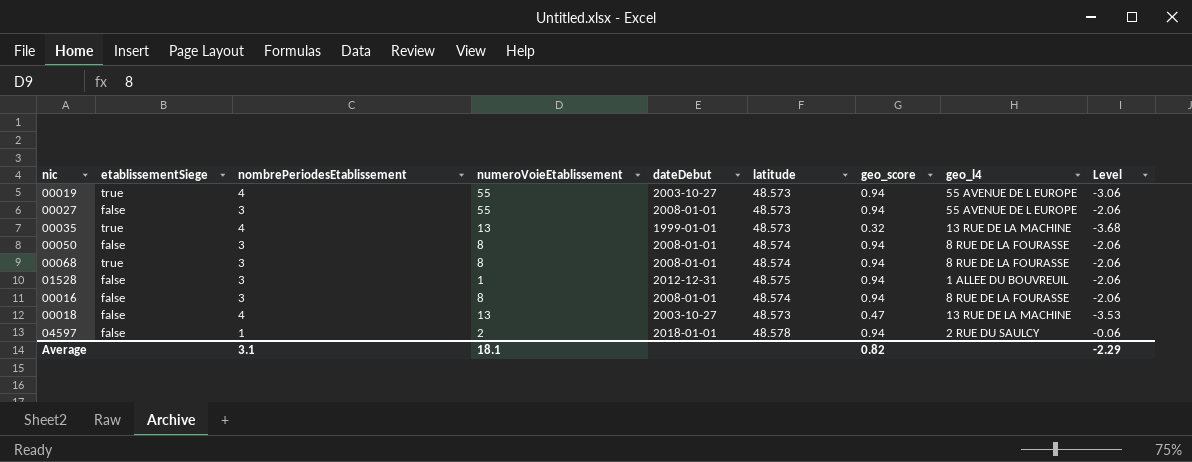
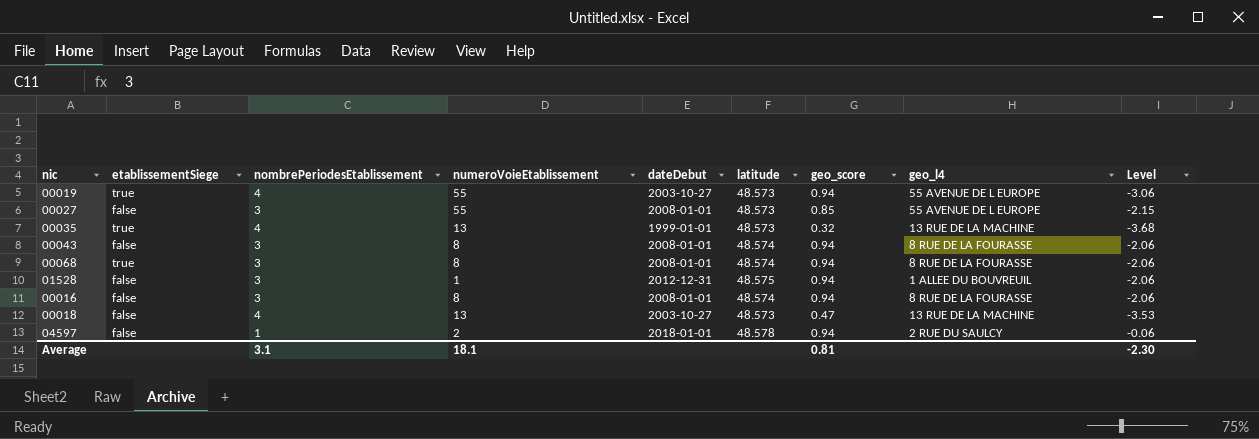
row 00050: false | 3 | 8 | 2008-01-01 | 48.574 | 0.94 | 8 RUE DE LA FOURASSE | -2.06 -> none
00027 | geo_score: 0.94 -> 0.85
00027 | Level: -2.06 -> -2.15
row 00043: none -> false | 3 | 8 | 2008-01-01 | 48.574 | 0.94 | 8 RUE DE LA FOURASSE | -2.06
Average | geo_score: 0.82 -> 0.81
Average | Level: -2.29 -> -2.30

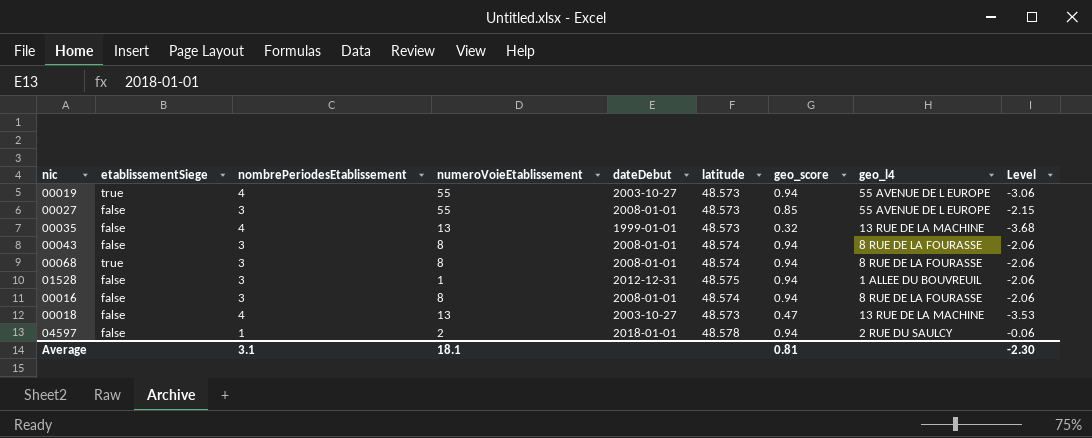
00035 | etablissementSiege: true -> false

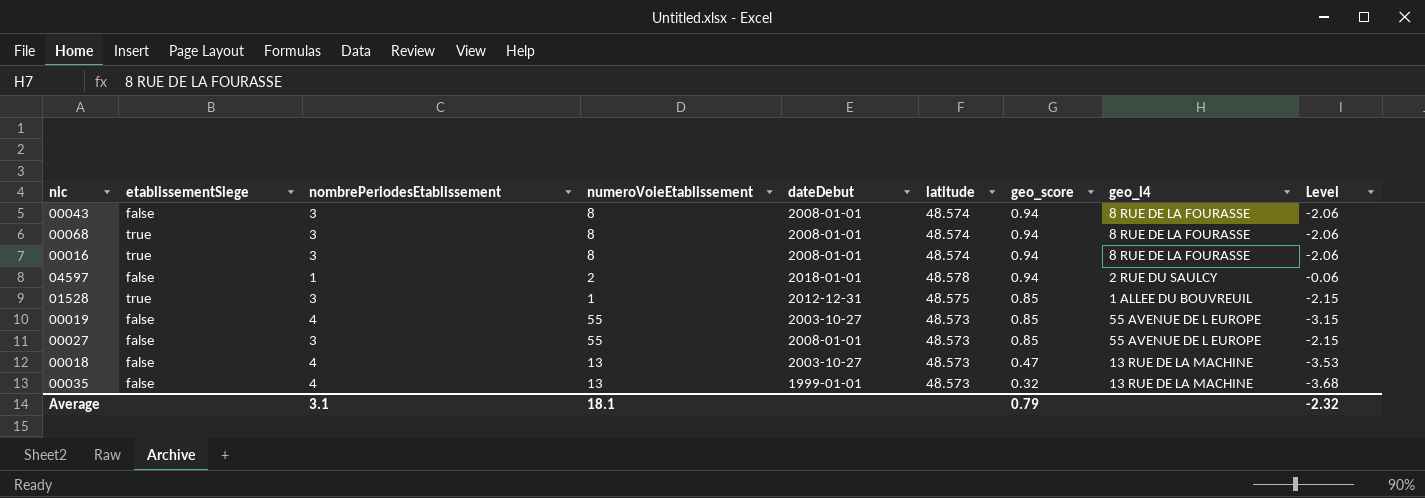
row order: none -> geo_score descending
00016 | etablissementSiege: false -> true
01528 | etablissementSiege: false -> true
01528 | geo_score: 0.94 -> 0.85
01528 | Level: -2.06 -> -2.15
00019 | etablissementSiege: true -> false
00019 | geo_score: 0.94 -> 0.85
00019 | Level: -3.06 -> -3.15
Average | geo_score: 0.81 -> 0.79
Average | Level: -2.30 -> -2.32

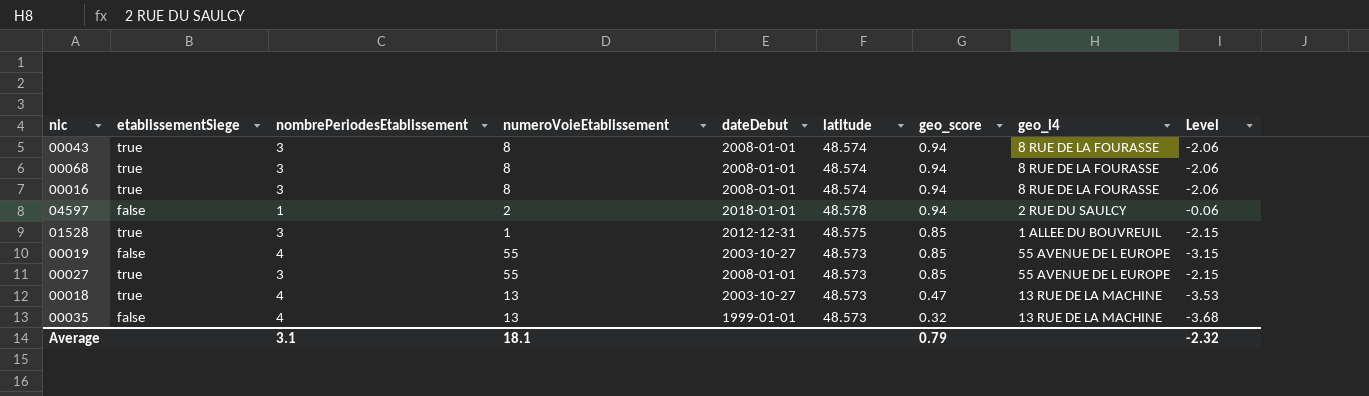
00043 | etablissementSiege: false -> true
00027 | etablissementSiege: false -> true
00018 | etablissementSiege: false -> true

